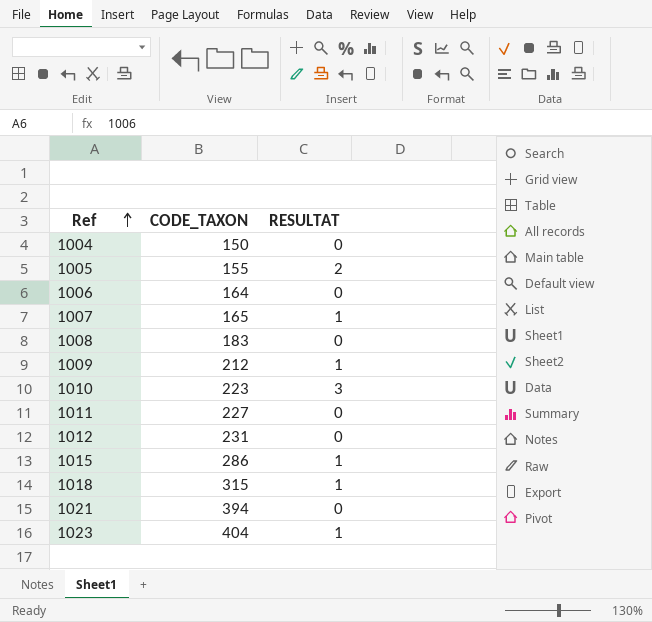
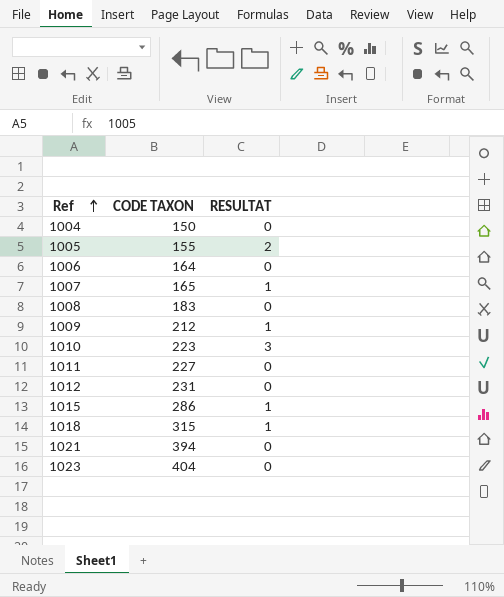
column name: CODE_TAXON -> CODE TAXON
1023 | RESULTAT: 1 -> 0

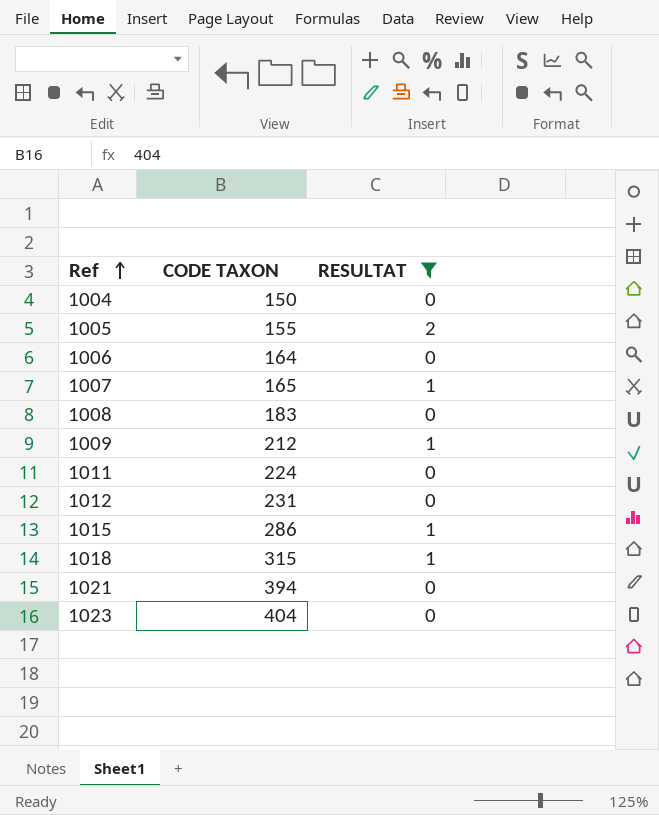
filter: none -> RESULTAT != 3
1011 | CODE TAXON: 227 -> 224

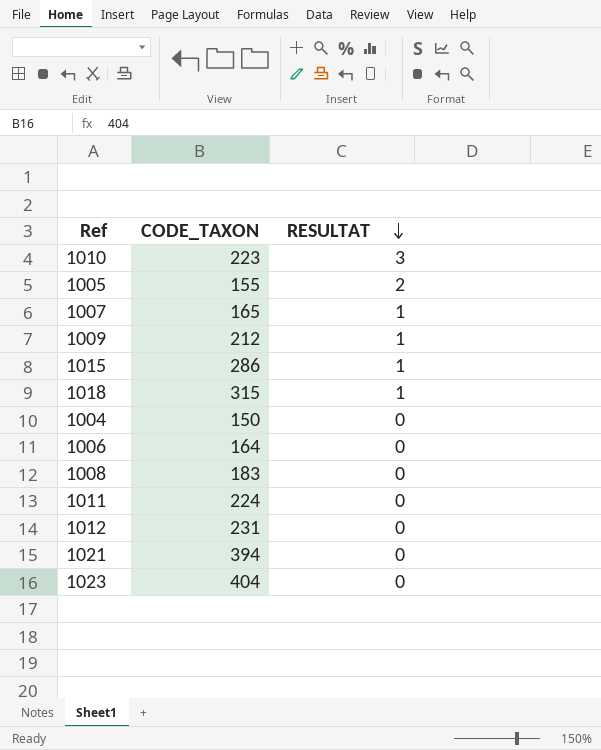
filter: RESULTAT != 3 -> none
row order: Ref ascending -> RESULTAT descending
column name: CODE TAXON -> CODE_TAXON

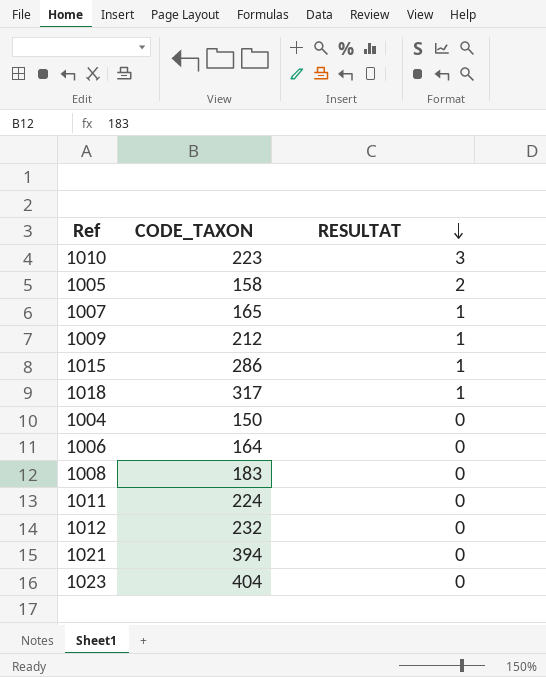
1005 | CODE_TAXON: 155 -> 158
1018 | CODE_TAXON: 315 -> 317
1012 | CODE_TAXON: 231 -> 232

